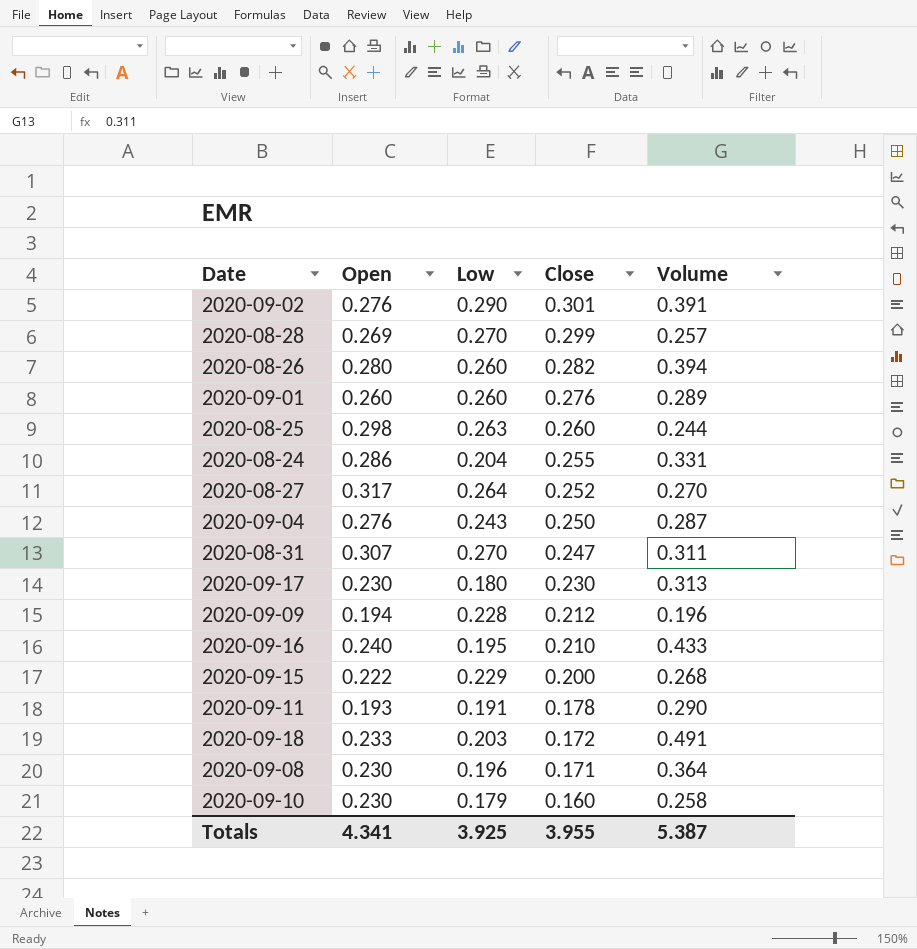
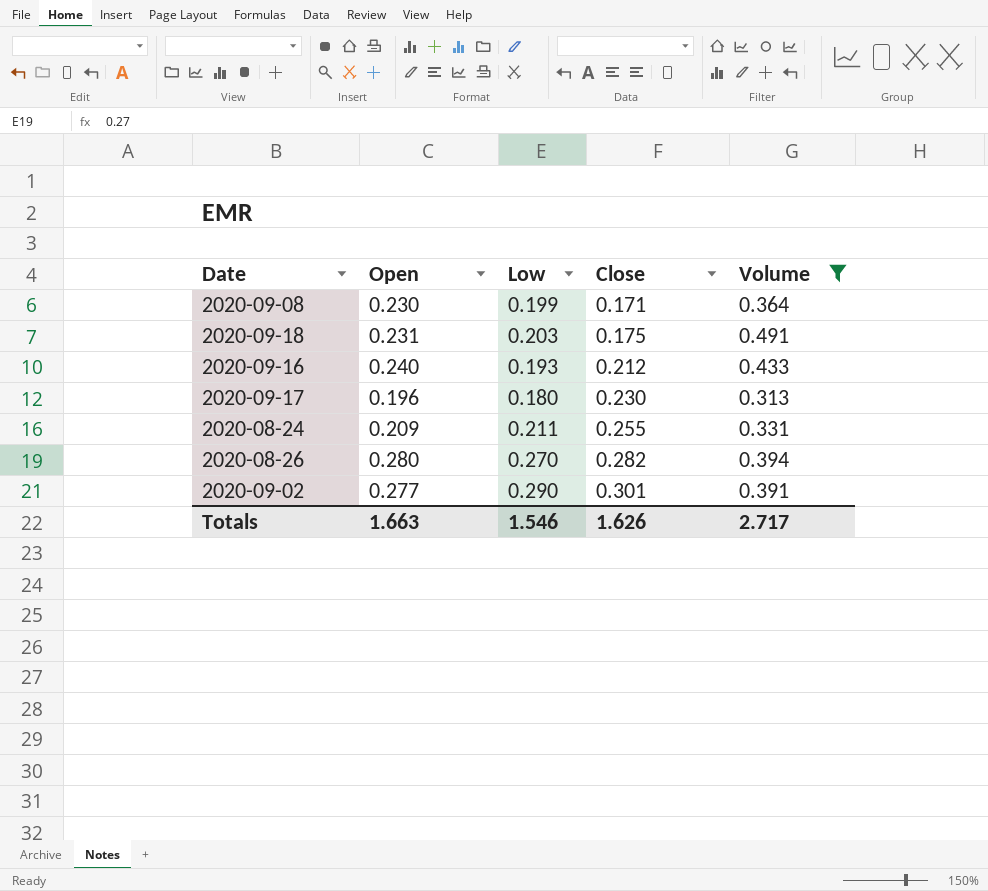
filter: none -> Volume >= 0.313
row order: Close descending -> Close ascending
2020-09-08 | Low: 0.196 -> 0.199
2020-09-18 | Open: 0.233 -> 0.231
2020-09-18 | Close: 0.172 -> 0.175
2020-09-16 | Low: 0.195 -> 0.193
2020-09-16 | Close: 0.210 -> 0.212
2020-09-17 | Open: 0.230 -> 0.196
2020-08-24 | Open: 0.286 -> 0.209
2020-08-24 | Low: 0.204 -> 0.211
2020-08-26 | Low: 0.260 -> 0.270
2020-09-02 | Open: 0.276 -> 0.277
Totals | Open: 4.341 -> 1.663
Totals | Low: 3.925 -> 1.546
Totals | Close: 3.955 -> 1.626
Totals | Volume: 5.387 -> 2.717

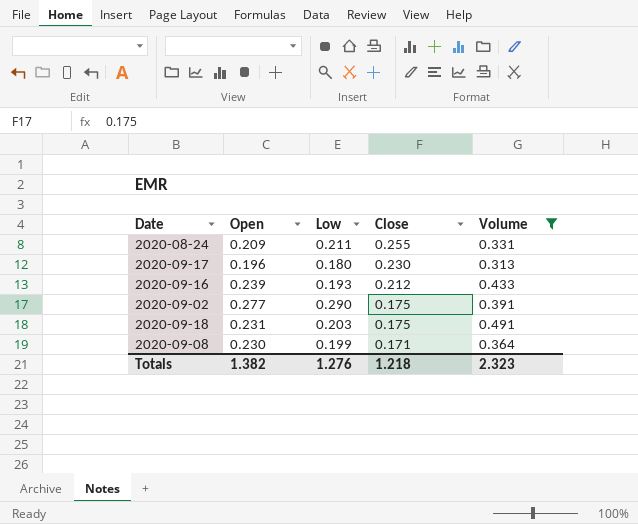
row order: Close ascending -> Close descending
row 2020-08-26: 0.280 | 0.270 | 0.282 | 0.394 -> none
2020-09-16 | Open: 0.240 -> 0.239
2020-09-02 | Close: 0.301 -> 0.175
Totals | Open: 1.663 -> 1.382
Totals | Low: 1.546 -> 1.276
Totals | Close: 1.626 -> 1.218
Totals | Volume: 2.717 -> 2.323

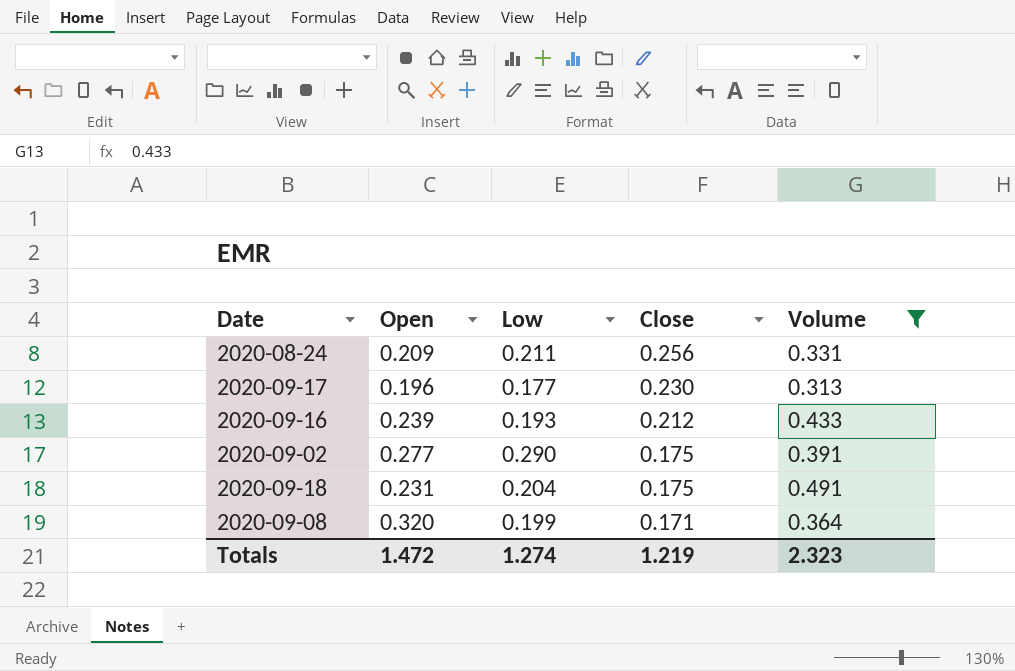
2020-08-24 | Close: 0.255 -> 0.256
2020-09-17 | Low: 0.180 -> 0.177
2020-09-18 | Low: 0.203 -> 0.204
2020-09-08 | Open: 0.230 -> 0.320
Totals | Open: 1.382 -> 1.472
Totals | Low: 1.276 -> 1.274
Totals | Close: 1.218 -> 1.219

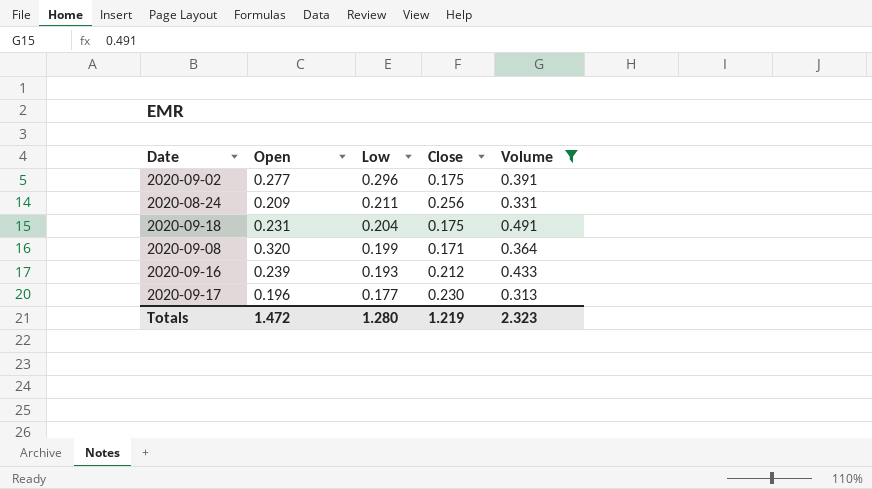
row order: Close descending -> Low descending
2020-09-02 | Low: 0.290 -> 0.296
Totals | Low: 1.274 -> 1.280

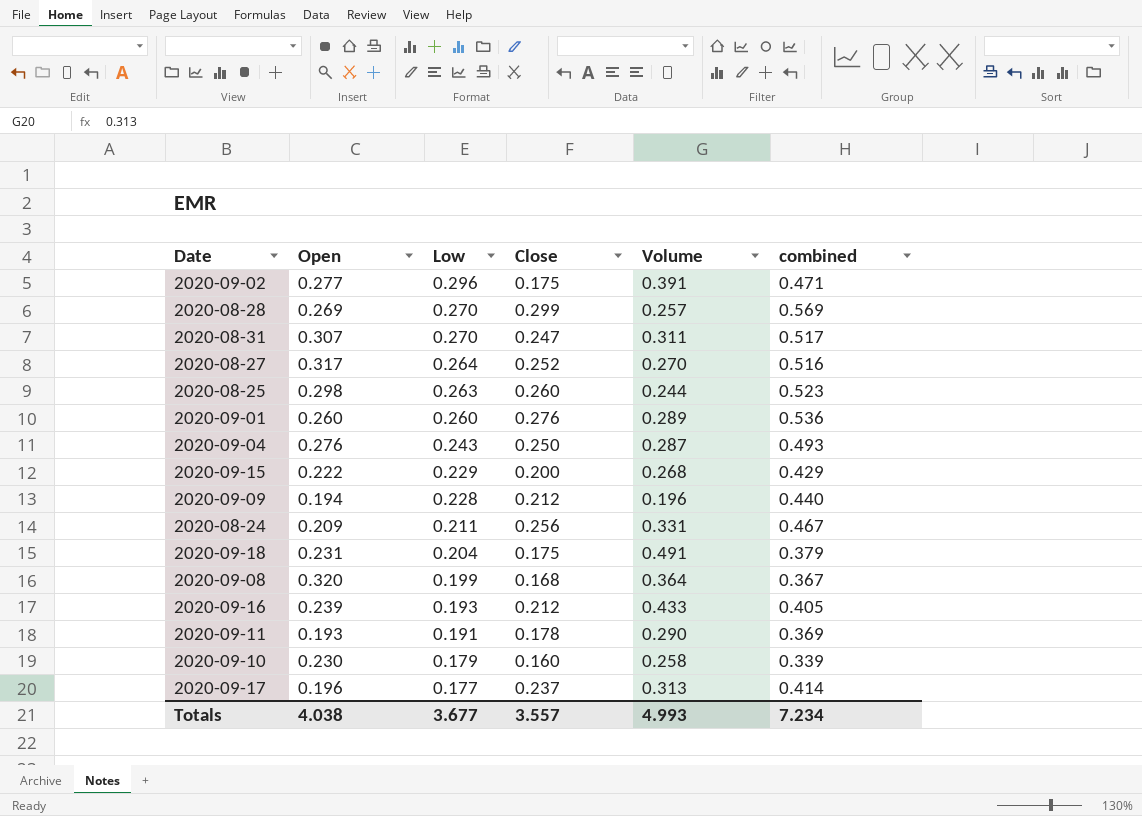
filter: Volume >= 0.313 -> none
column combined | formula: none -> [Low] + [Close]
2020-09-08 | Close: 0.171 -> 0.168
2020-09-17 | Close: 0.230 -> 0.237
Totals | Open: 1.472 -> 4.038
Totals | Low: 1.280 -> 3.677
Totals | Close: 1.219 -> 3.557
Totals | Volume: 2.323 -> 4.993

